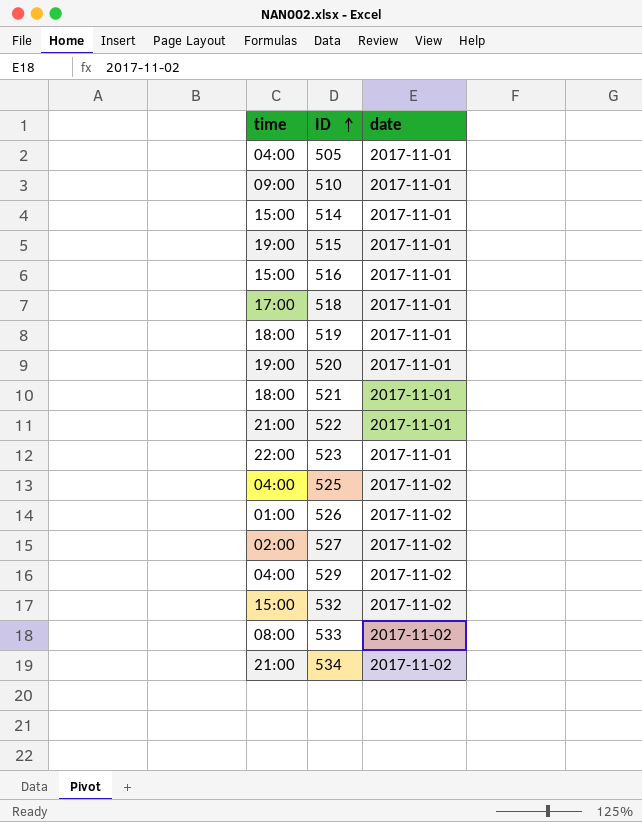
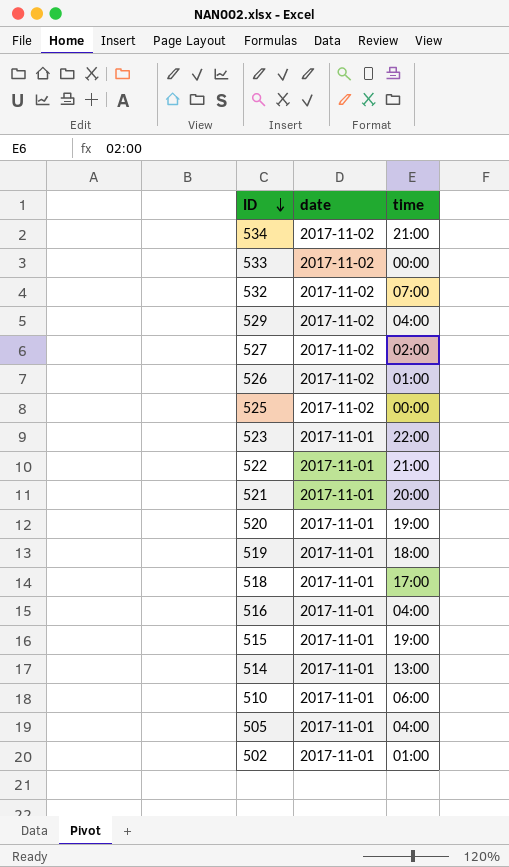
row order: ID ascending -> ID descending
column time | position: 1 -> 3
533 | time: 08:00 -> 00:00
532 | time: 15:00 -> 07:00
525 | time: 04:00 -> 00:00
521 | time: 18:00 -> 20:00
516 | time: 15:00 -> 04:00
514 | time: 15:00 -> 13:00
510 | time: 09:00 -> 06:00
row 502: none -> 2017-11-01 | 01:00

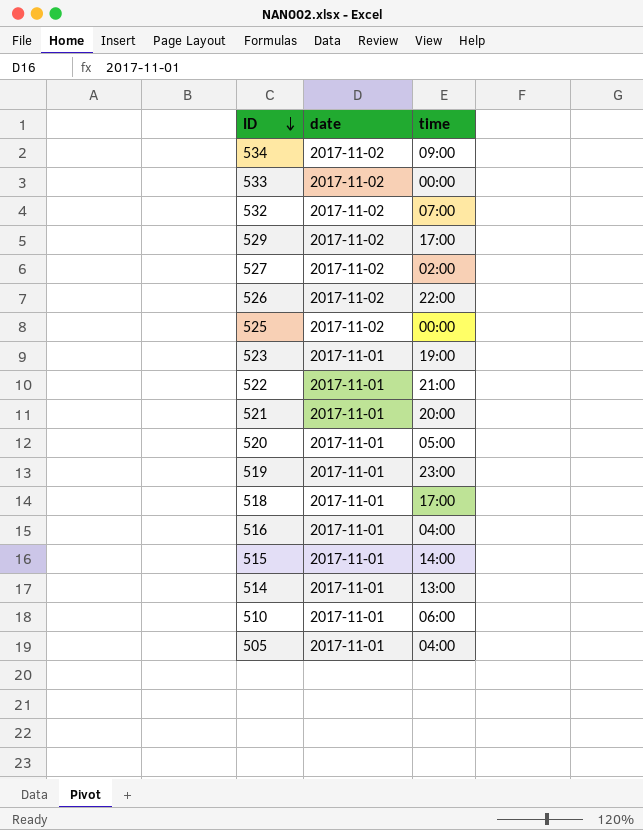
row 502: 2017-11-01 | 01:00 -> none
534 | time: 21:00 -> 09:00
529 | time: 04:00 -> 17:00
526 | time: 01:00 -> 22:00
523 | time: 22:00 -> 19:00
520 | time: 19:00 -> 05:00
519 | time: 18:00 -> 23:00
515 | time: 19:00 -> 14:00

